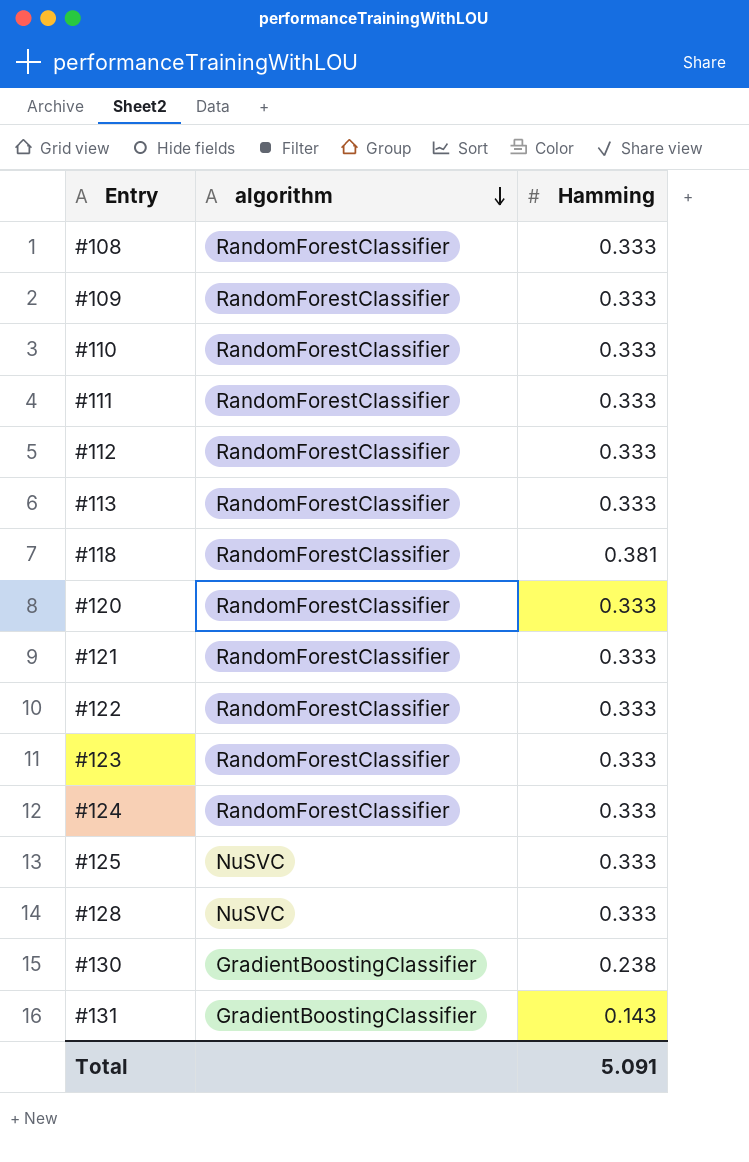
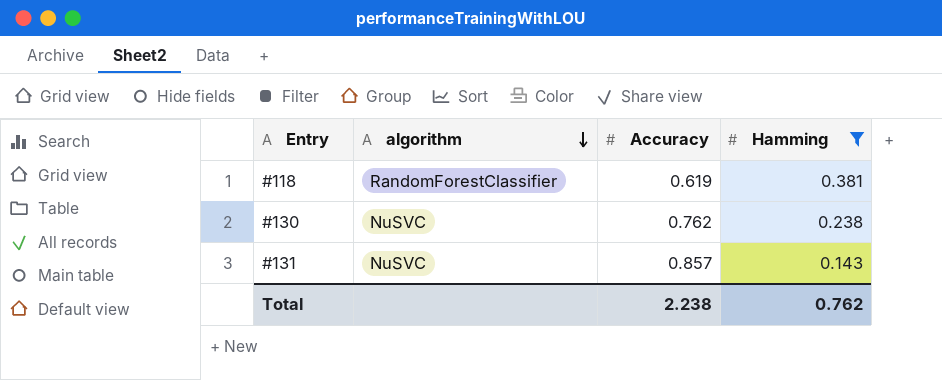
filter: none -> Hamming != 0.333
column Accuracy | position: none -> 3
#130 | algorithm: GradientBoostingClassifier -> NuSVC
#131 | algorithm: GradientBoostingClassifier -> NuSVC
Total | Hamming: 5.091 -> 0.762

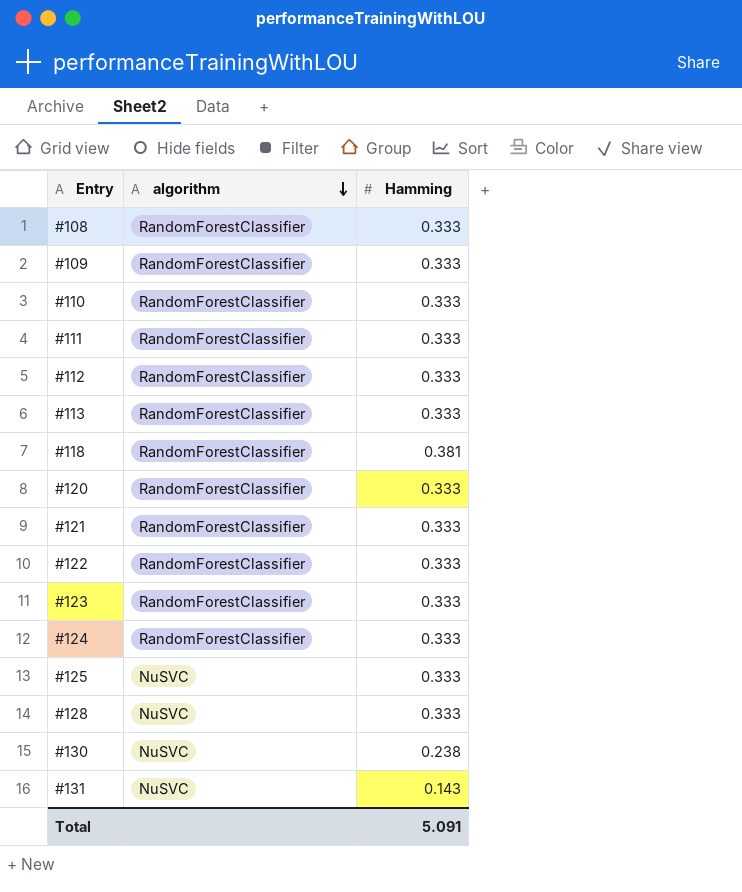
filter: Hamming != 0.333 -> none
column Accuracy | position: 3 -> none
Total | Hamming: 0.762 -> 5.091

